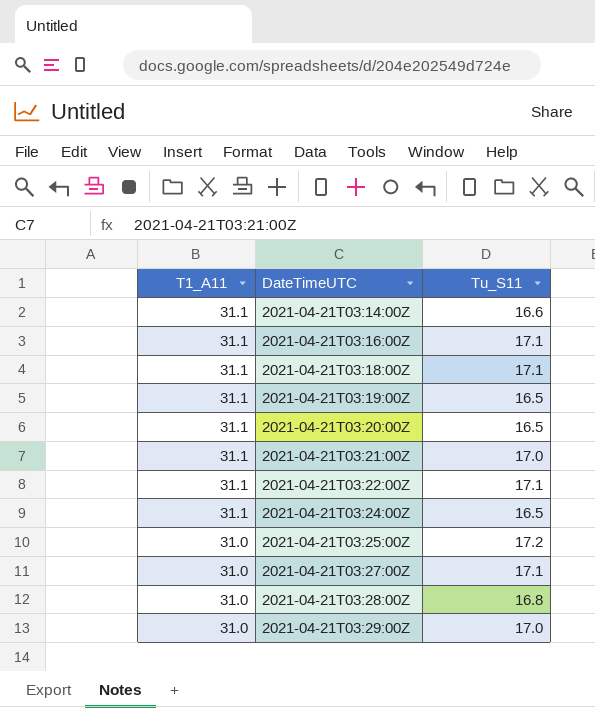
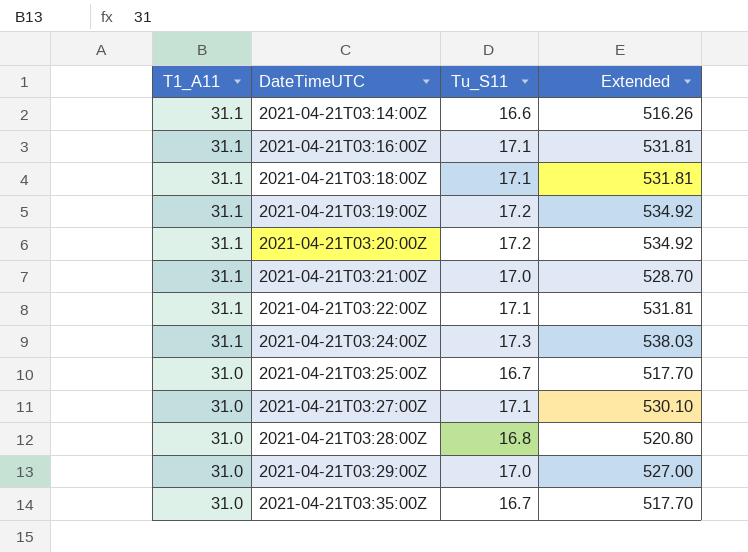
column Extended | formula: none -> [T1_A11] * [Tu_S11]
2021-04-21T03:19:00Z | Tu_S11: 16.5 -> 17.2
2021-04-21T03:20:00Z | Tu_S11: 16.5 -> 17.2
2021-04-21T03:24:00Z | Tu_S11: 16.5 -> 17.3
2021-04-21T03:25:00Z | Tu_S11: 17.2 -> 16.7
row 2021-04-21T03:35:00Z: none -> 31.0 | 16.7 | 517.70

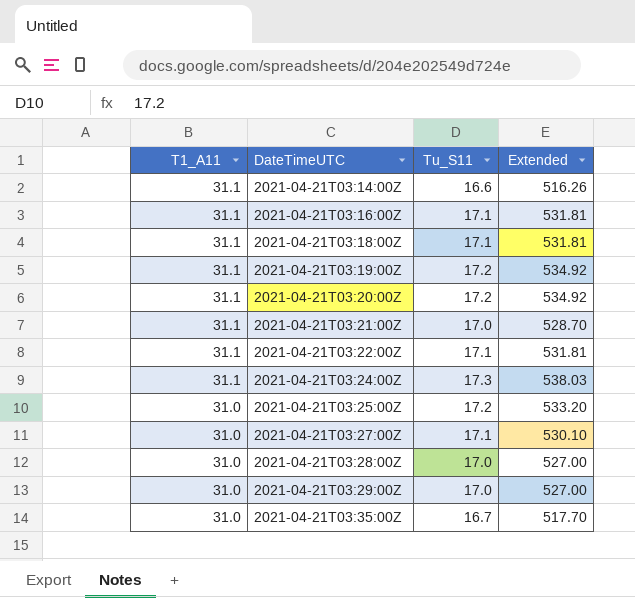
2021-04-21T03:25:00Z | Tu_S11: 16.7 -> 17.2
2021-04-21T03:25:00Z | Extended: 517.70 -> 533.20
2021-04-21T03:28:00Z | Tu_S11: 16.8 -> 17.0
2021-04-21T03:28:00Z | Extended: 520.80 -> 527.00

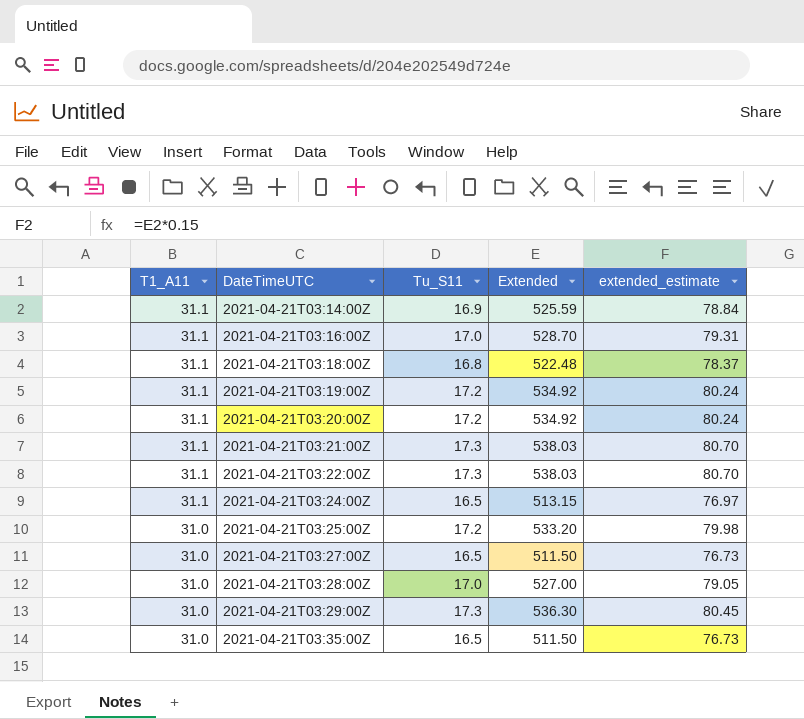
column extended_estimate | formula: none -> [Extended] * 0.15
2021-04-21T03:14:00Z | Tu_S11: 16.6 -> 16.9
2021-04-21T03:14:00Z | Extended: 516.26 -> 525.59
2021-04-21T03:16:00Z | Tu_S11: 17.1 -> 17.0
2021-04-21T03:16:00Z | Extended: 531.81 -> 528.70
2021-04-21T03:18:00Z | Tu_S11: 17.1 -> 16.8
2021-04-21T03:18:00Z | Extended: 531.81 -> 522.48
2021-04-21T03:21:00Z | Tu_S11: 17.0 -> 17.3
2021-04-21T03:21:00Z | Extended: 528.70 -> 538.03
2021-04-21T03:22:00Z | Tu_S11: 17.1 -> 17.3
2021-04-21T03:22:00Z | Extended: 531.81 -> 538.03
2021-04-21T03:24:00Z | Tu_S11: 17.3 -> 16.5
2021-04-21T03:24:00Z | Extended: 538.03 -> 513.15
2021-04-21T03:27:00Z | Tu_S11: 17.1 -> 16.5
2021-04-21T03:27:00Z | Extended: 530.10 -> 511.50
2021-04-21T03:29:00Z | Tu_S11: 17.0 -> 17.3
2021-04-21T03:29:00Z | Extended: 527.00 -> 536.30
2021-04-21T03:35:00Z | Tu_S11: 16.7 -> 16.5
2021-04-21T03:35:00Z | Extended: 517.70 -> 511.50

